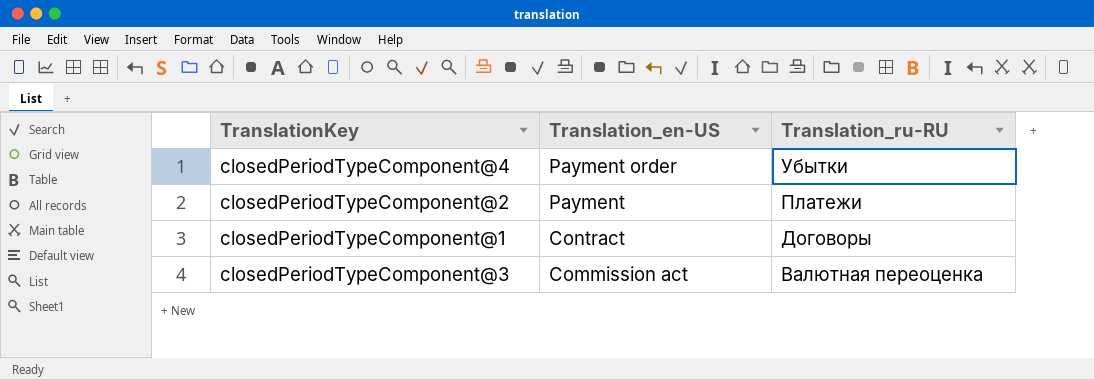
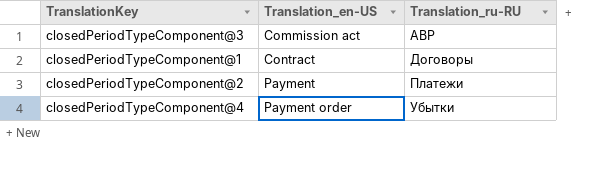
row order: Translation_en-US descending -> Translation_en-US ascending
closedPeriodTypeComponent@3 | Translation_ru-RU: Валютная переоценка -> АВР

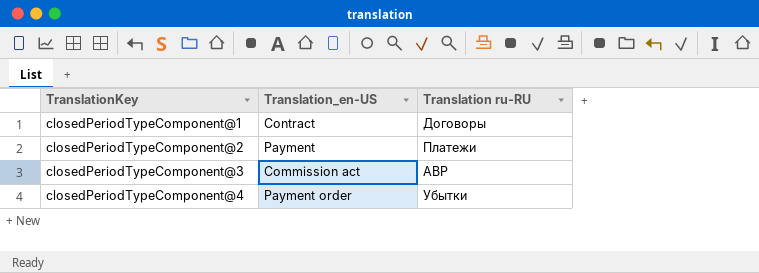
row order: Translation_en-US ascending -> TranslationKey ascending
column name: Translation_ru-RU -> Translation ru-RU

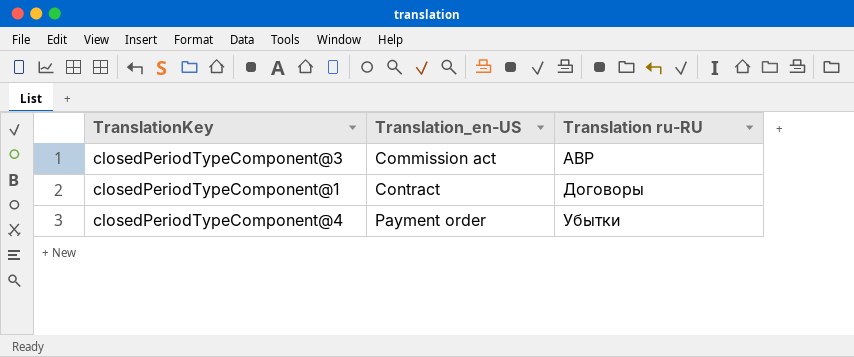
row order: TranslationKey ascending -> Translation_en-US ascending
row closedPeriodTypeComponent@2: Payment | Платежи -> none

